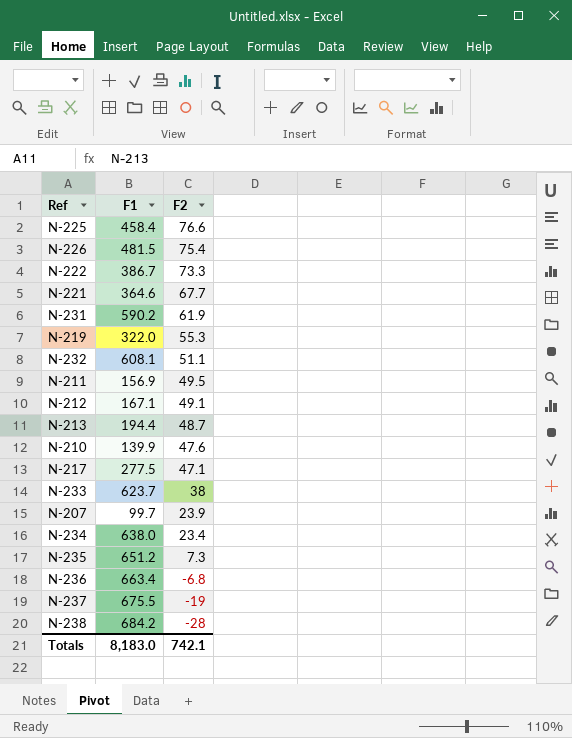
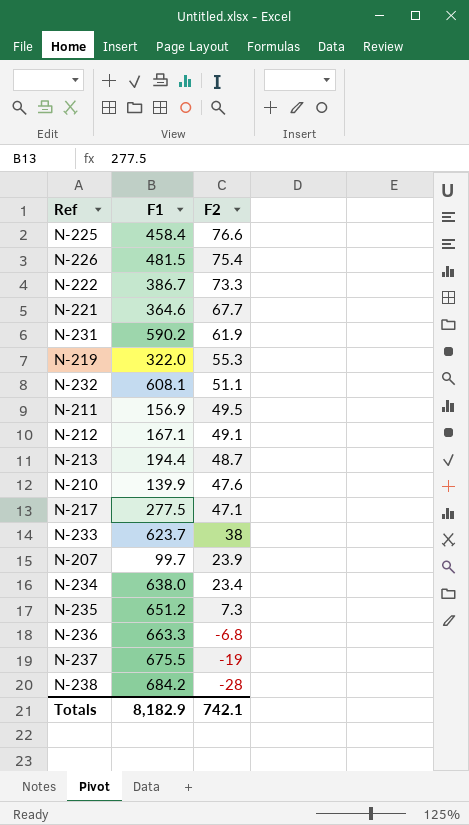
N-236 | F1: 663.4 -> 663.3
Totals | F1: 8,183.0 -> 8,182.9

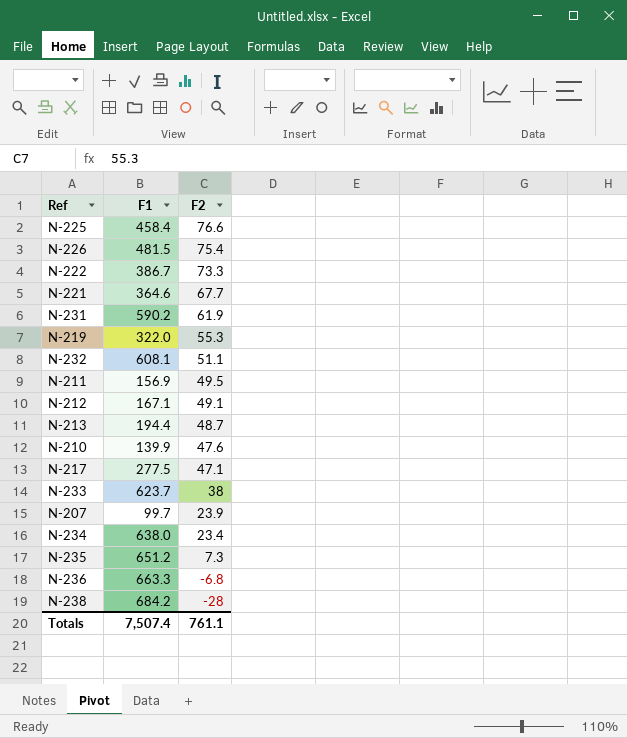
row N-237: 675.5 | -19 -> none
Totals | F1: 8,182.9 -> 7,507.4
Totals | F2: 742.1 -> 761.1

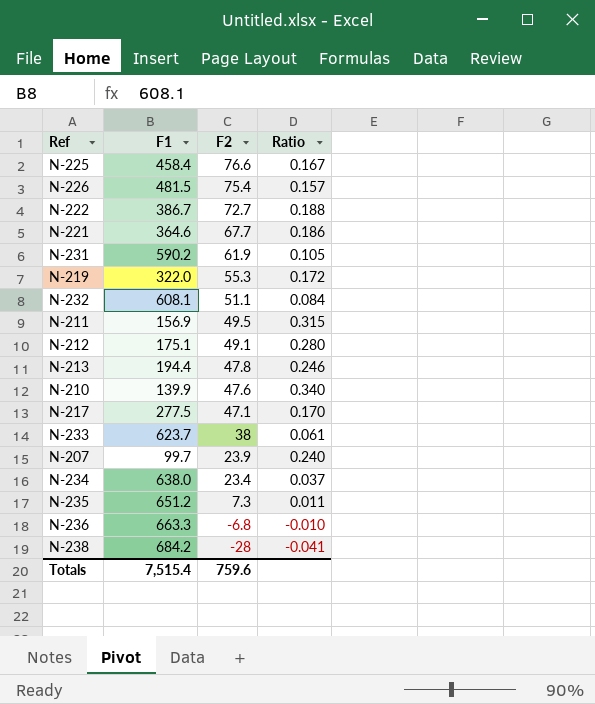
column Ratio | formula: none -> [F2] / [F1]
N-222 | F2: 73.3 -> 72.7
N-212 | F1: 167.1 -> 175.1
N-213 | F2: 48.7 -> 47.8
Totals | F1: 7,507.4 -> 7,515.4
Totals | F2: 761.1 -> 759.6

